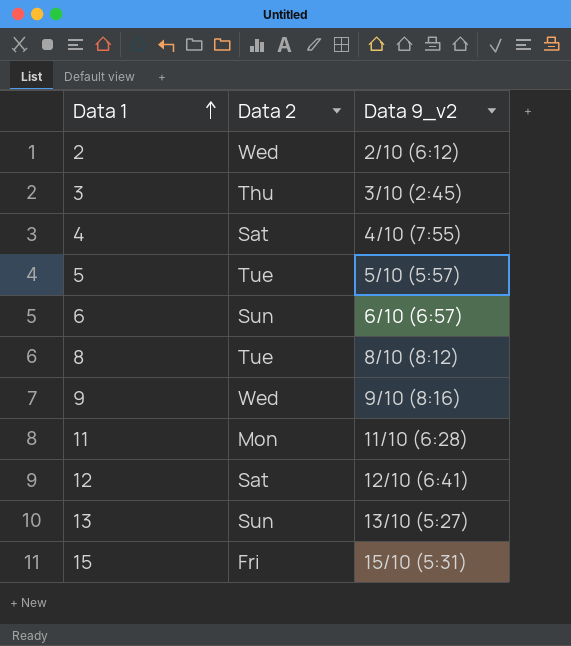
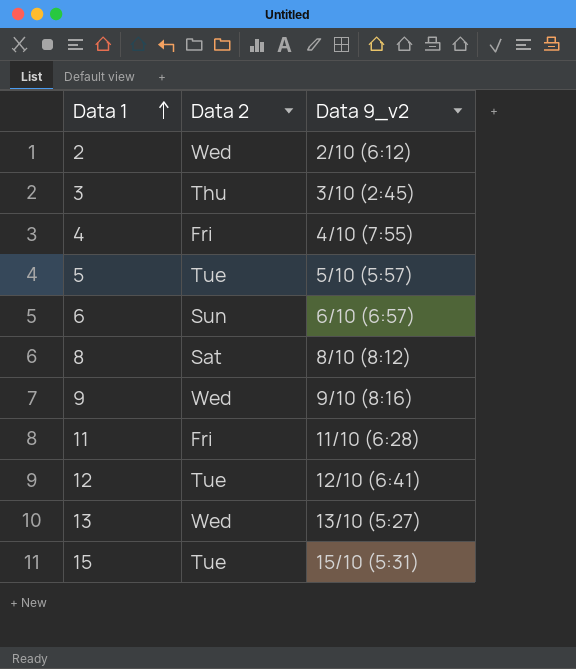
4 | Data 2: Sat -> Fri
8 | Data 2: Tue -> Sat
11 | Data 2: Mon -> Fri
12 | Data 2: Sat -> Tue
13 | Data 2: Sun -> Wed
15 | Data 2: Fri -> Tue

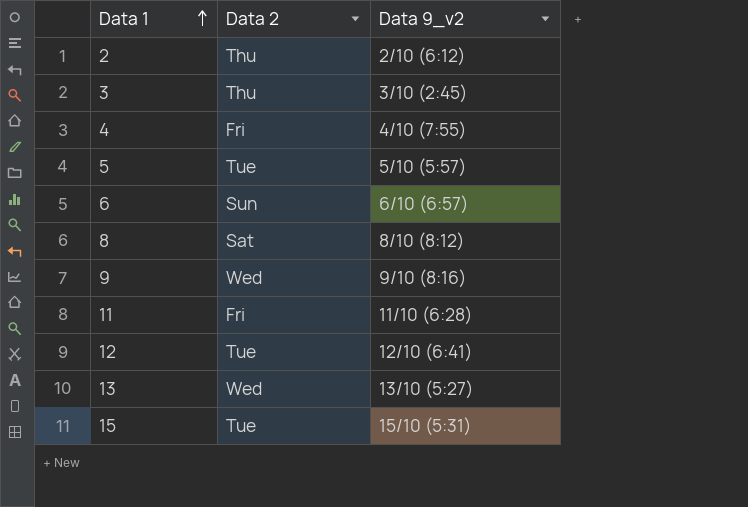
2 | Data 2: Wed -> Thu

